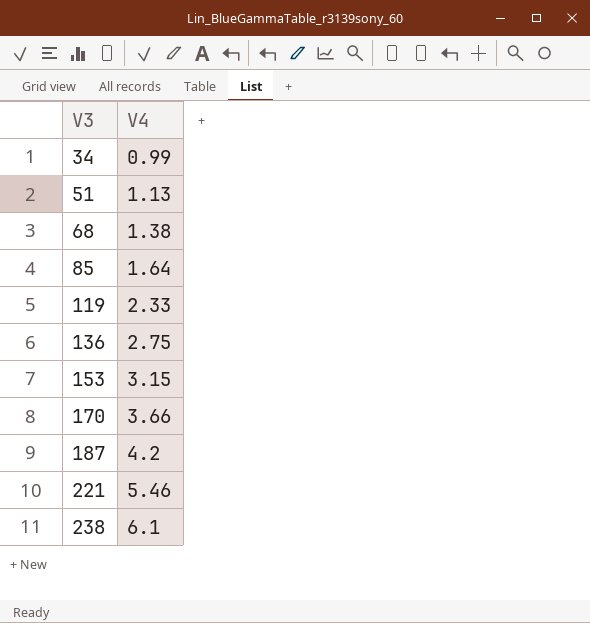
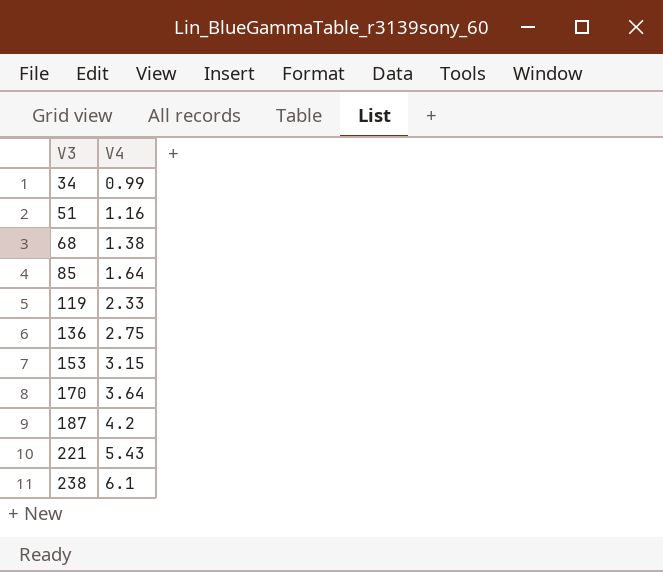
51 | V4: 1.13 -> 1.16
170 | V4: 3.66 -> 3.64
221 | V4: 5.46 -> 5.43

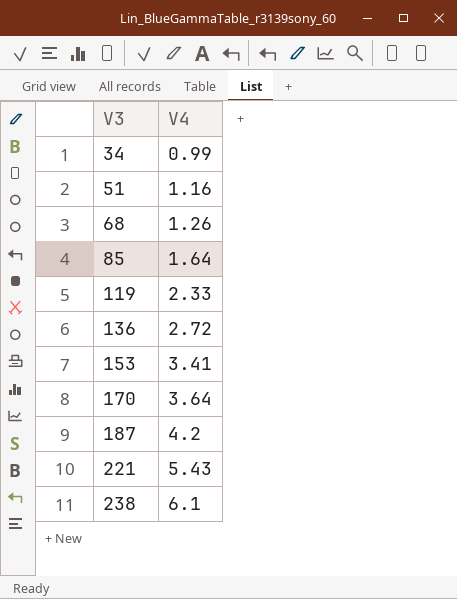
68 | V4: 1.38 -> 1.26
136 | V4: 2.75 -> 2.72
153 | V4: 3.15 -> 3.41

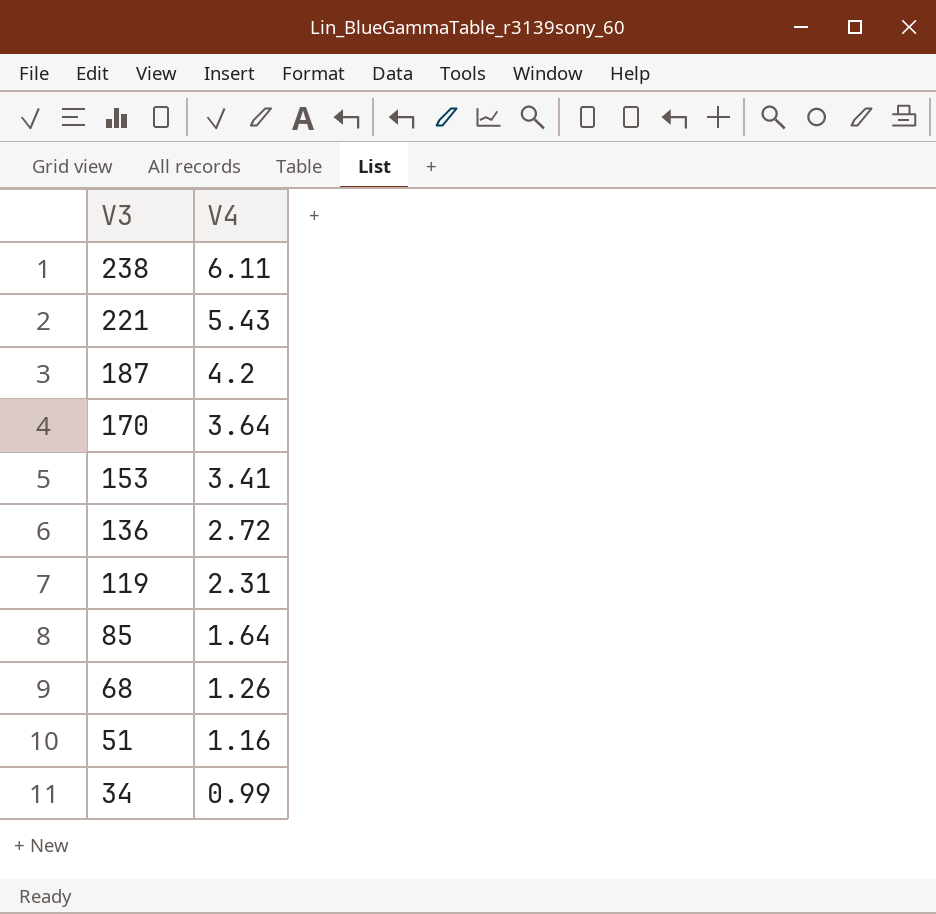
row order: V3 ascending -> V3 descending
238 | V4: 6.1 -> 6.11
119 | V4: 2.33 -> 2.31

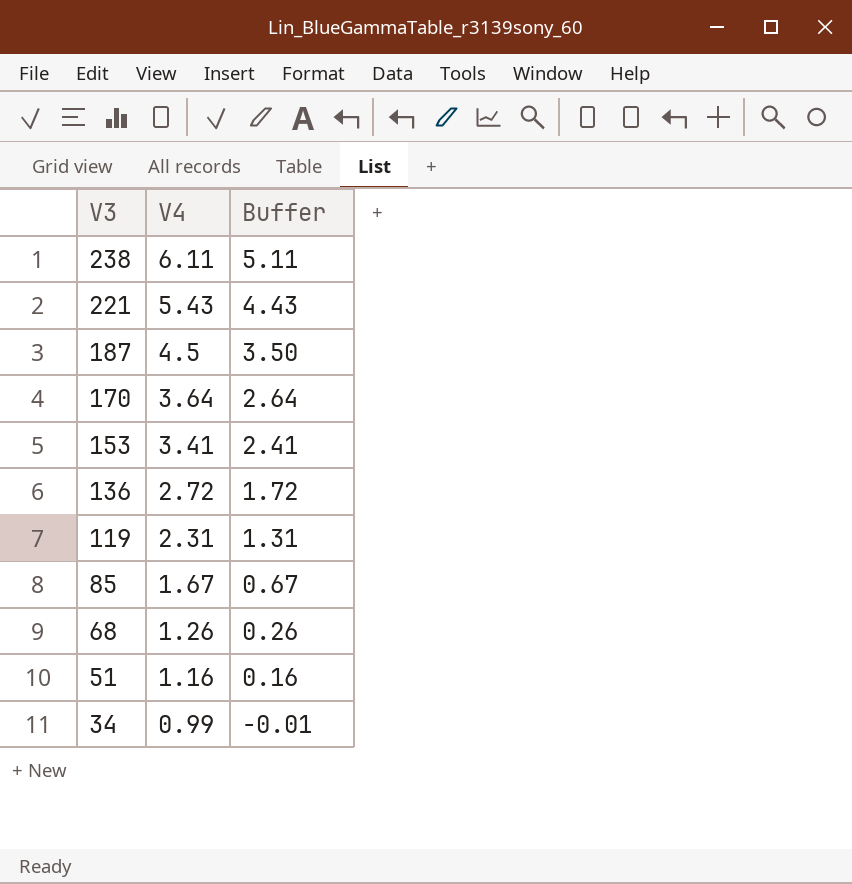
column Buffer | formula: none -> [V4] - 1
187 | V4: 4.2 -> 4.5
85 | V4: 1.64 -> 1.67

